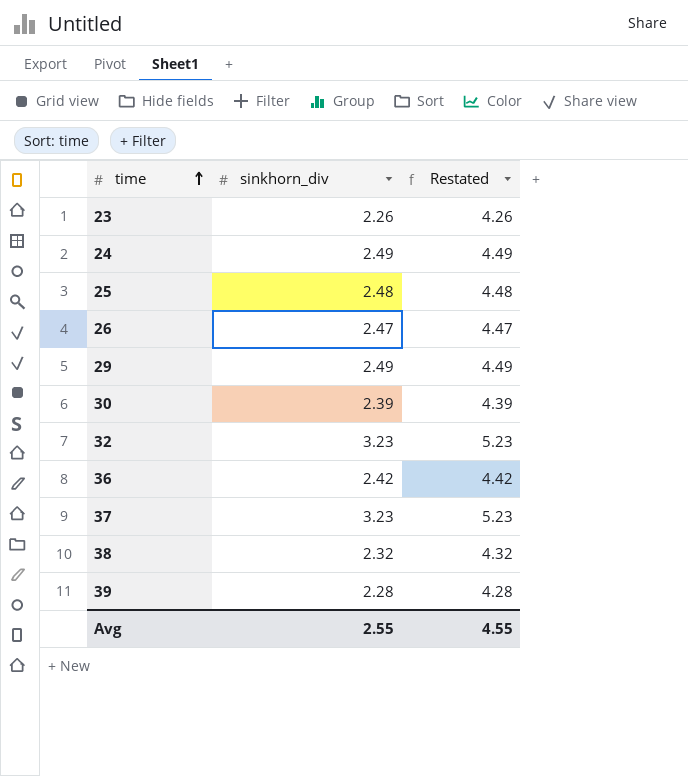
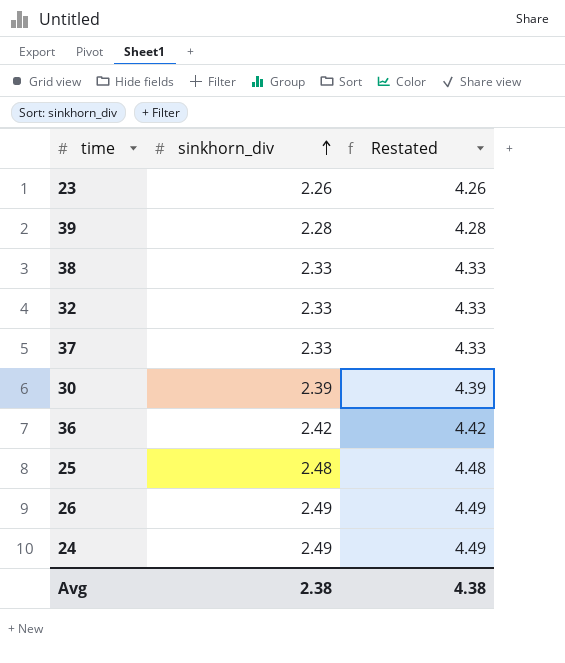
row order: time ascending -> sinkhorn_div ascending
row 29: 2.49 | 4.49 -> none
38 | sinkhorn_div: 2.32 -> 2.33
38 | Restated: 4.32 -> 4.33
32 | sinkhorn_div: 3.23 -> 2.33
32 | Restated: 5.23 -> 4.33
37 | sinkhorn_div: 3.23 -> 2.33
37 | Restated: 5.23 -> 4.33
26 | sinkhorn_div: 2.47 -> 2.49
26 | Restated: 4.47 -> 4.49
Avg | sinkhorn_div: 2.55 -> 2.38
Avg | Restated: 4.55 -> 4.38

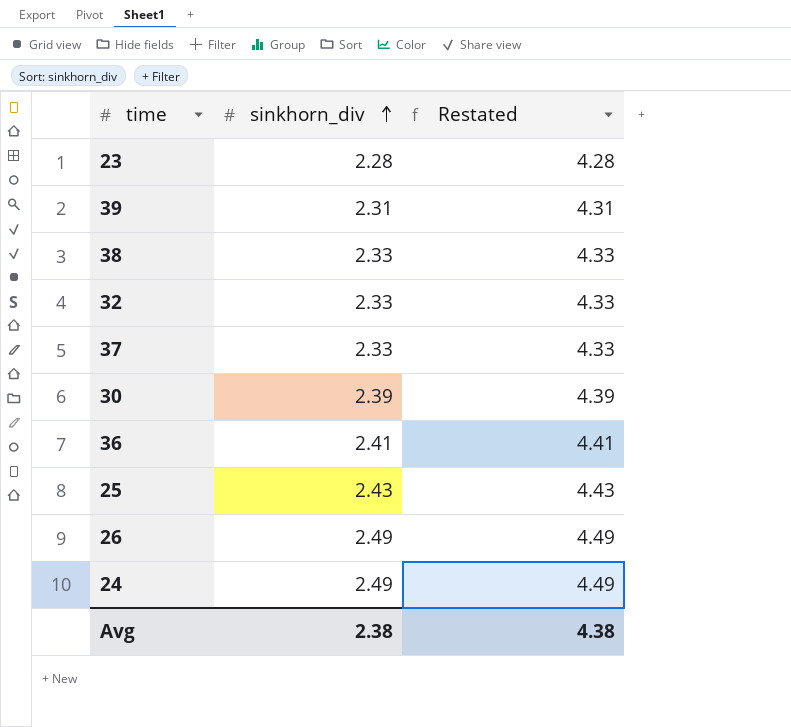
23 | sinkhorn_div: 2.26 -> 2.28
23 | Restated: 4.26 -> 4.28
39 | sinkhorn_div: 2.28 -> 2.31
39 | Restated: 4.28 -> 4.31
36 | sinkhorn_div: 2.42 -> 2.41
36 | Restated: 4.42 -> 4.41
25 | sinkhorn_div: 2.48 -> 2.43
25 | Restated: 4.48 -> 4.43

